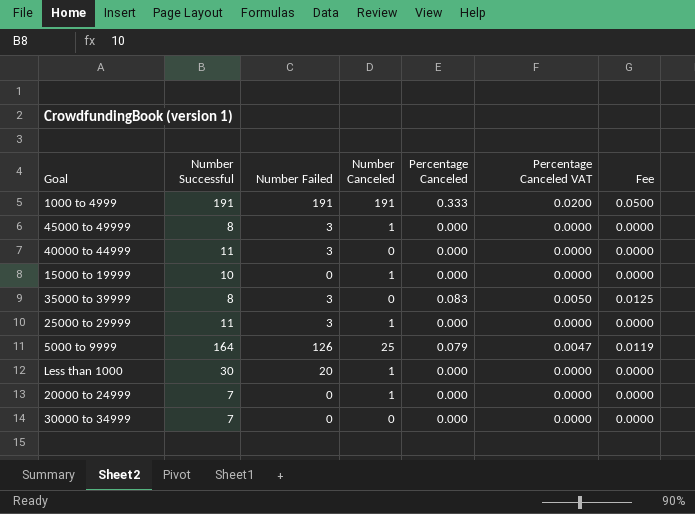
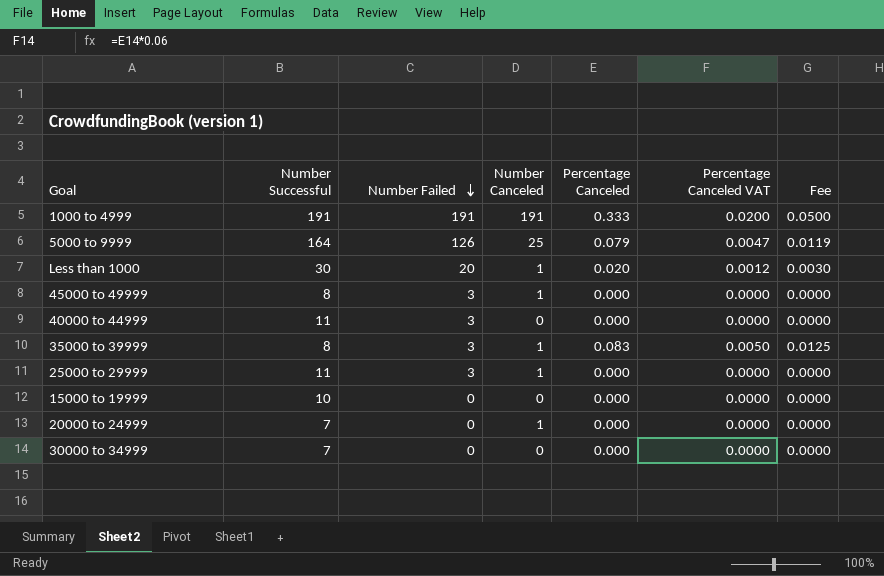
row order: none -> Number Failed descending
Less than 1000 | Percentage Canceled: 0.000 -> 0.020
Less than 1000 | Percentage Canceled VAT: 0.0000 -> 0.0012
Less than 1000 | Fee: 0.0000 -> 0.0030
35000 to 39999 | Number Canceled: 0 -> 1
15000 to 19999 | Number Canceled: 1 -> 0

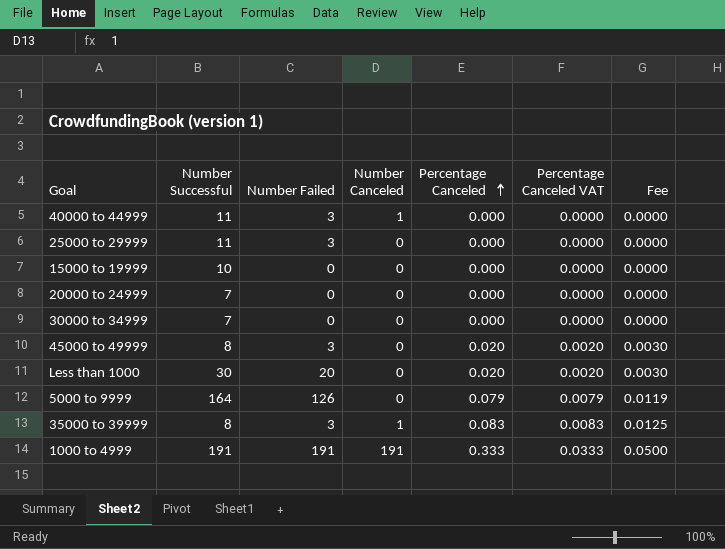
row order: Number Failed descending -> Percentage Canceled ascending
column Percentage Canceled VAT | formula: [Percentage Canceled] * 0.06 -> [Percentage Canceled] * 0.1
40000 to 44999 | Number Canceled: 0 -> 1
25000 to 29999 | Number Canceled: 1 -> 0
20000 to 24999 | Number Canceled: 1 -> 0
45000 to 49999 | Number Canceled: 1 -> 0
45000 to 49999 | Percentage Canceled: 0.000 -> 0.020
45000 to 49999 | Fee: 0.0000 -> 0.0030
Less than 1000 | Number Canceled: 1 -> 0
5000 to 9999 | Number Canceled: 25 -> 0

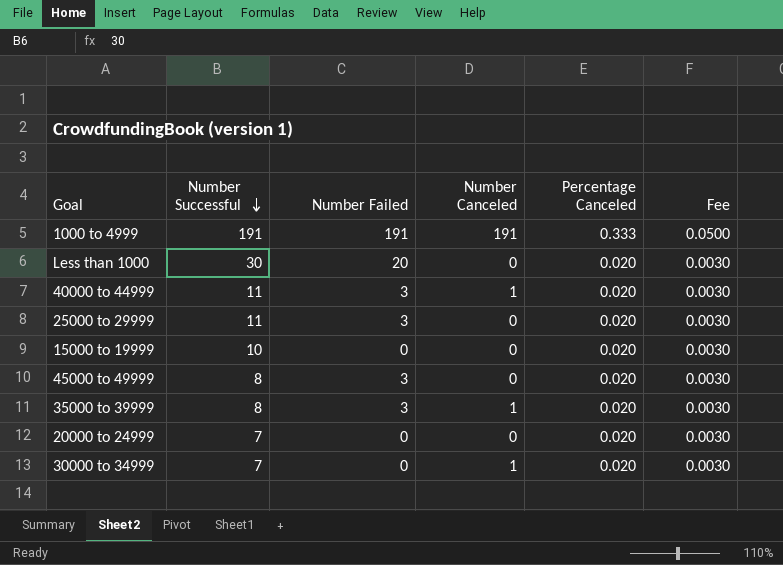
row order: Percentage Canceled ascending -> Number Successful descending
column Percentage Canceled VAT | formula: [Percentage Canceled] * 0.1 -> none
row 5000 to 9999: 164 | 126 | 0 | 0.079 | 0.0079 | 0.0119 -> none
40000 to 44999 | Percentage Canceled: 0.000 -> 0.020
40000 to 44999 | Fee: 0.0000 -> 0.0030
25000 to 29999 | Percentage Canceled: 0.000 -> 0.020
25000 to 29999 | Fee: 0.0000 -> 0.0030
15000 to 19999 | Percentage Canceled: 0.000 -> 0.020
15000 to 19999 | Fee: 0.0000 -> 0.0030
35000 to 39999 | Percentage Canceled: 0.083 -> 0.020
35000 to 39999 | Fee: 0.0125 -> 0.0030
20000 to 24999 | Percentage Canceled: 0.000 -> 0.020
20000 to 24999 | Fee: 0.0000 -> 0.0030
30000 to 34999 | Number Canceled: 0 -> 1
30000 to 34999 | Percentage Canceled: 0.000 -> 0.020
30000 to 34999 | Fee: 0.0000 -> 0.0030

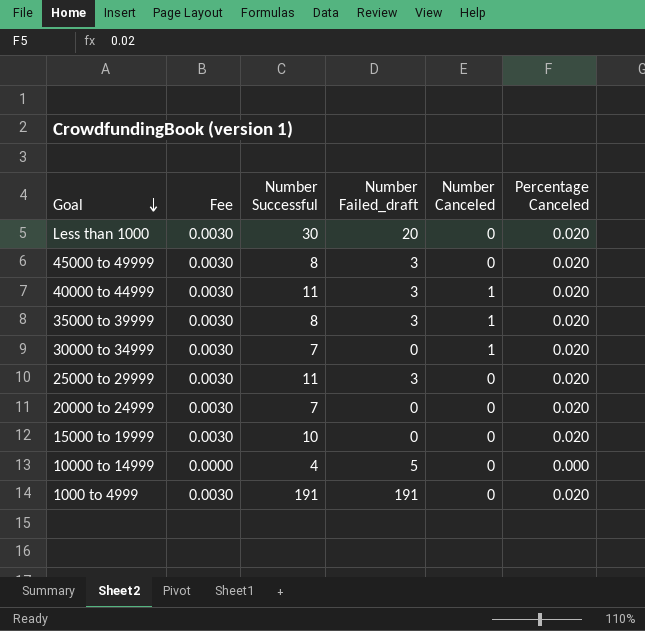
row order: Number Successful descending -> Goal descending
column Fee | position: 6 -> 2
column name: Number Failed -> Number Failed_draft
row 10000 to 14999: none -> 0.0000 | 4 | 5 | 0 | 0.000
1000 to 4999 | Fee: 0.0500 -> 0.0030
1000 to 4999 | Number Canceled: 191 -> 0
1000 to 4999 | Percentage Canceled: 0.333 -> 0.020

